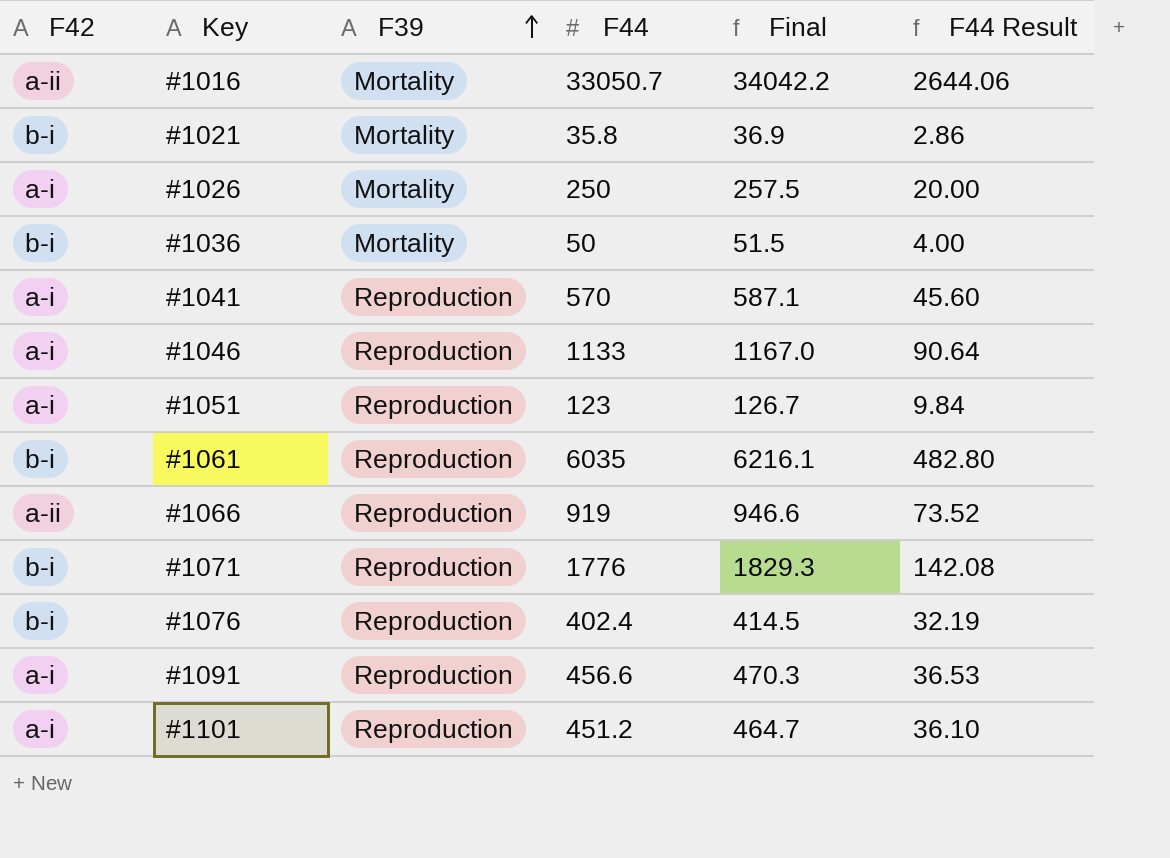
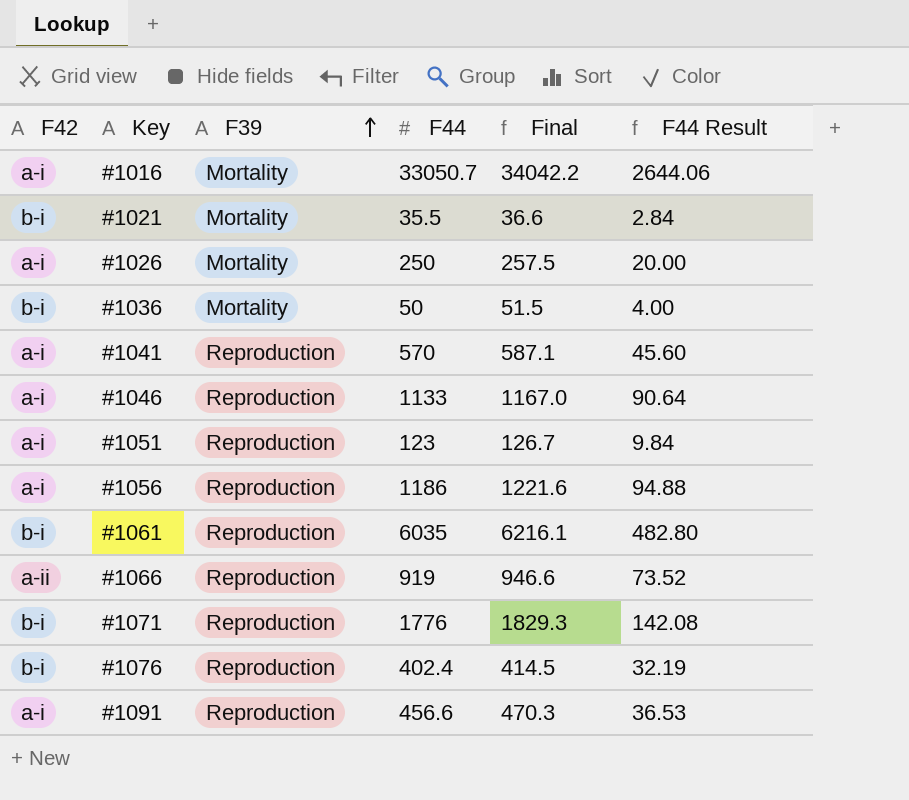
row #1101: a-i | Reproduction | 451.2 | 464.7 | 36.10 -> none
#1016 | F42: a-ii -> a-i
#1021 | F44: 35.8 -> 35.5
#1021 | Final: 36.9 -> 36.6
#1021 | F44 Result: 2.86 -> 2.84
row #1056: none -> a-i | Reproduction | 1186 | 1221.6 | 94.88

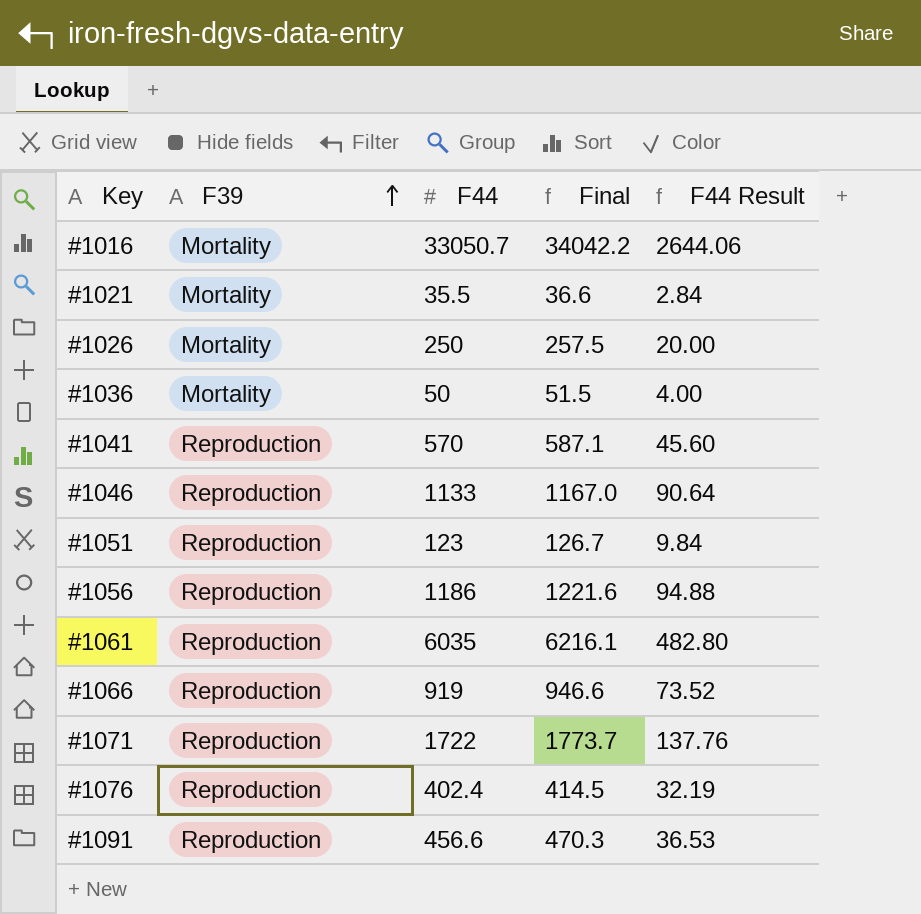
column F42 | position: 1 -> none
#1071 | F44: 1776 -> 1722
#1071 | Final: 1829.3 -> 1773.7
#1071 | F44 Result: 142.08 -> 137.76

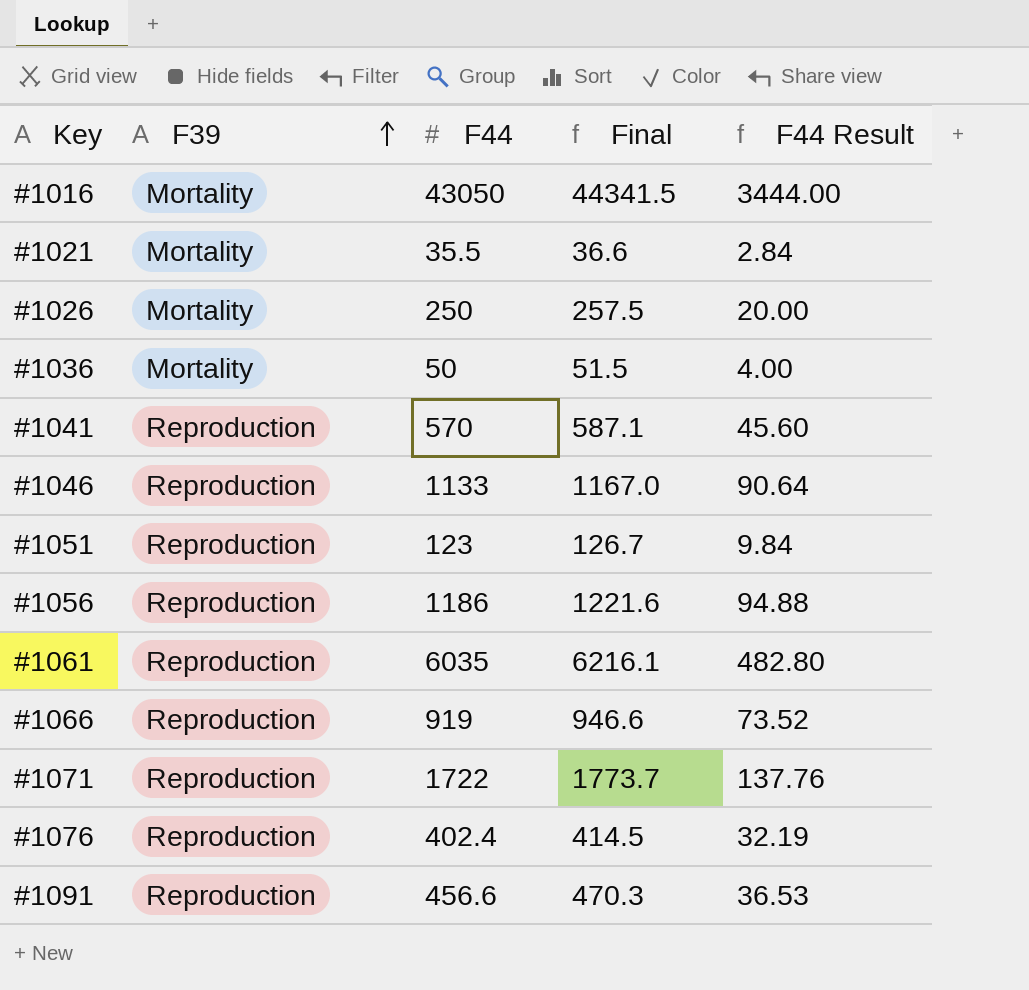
#1016 | F44: 33050.7 -> 43050
#1016 | Final: 34042.2 -> 44341.5
#1016 | F44 Result: 2644.06 -> 3444.00

